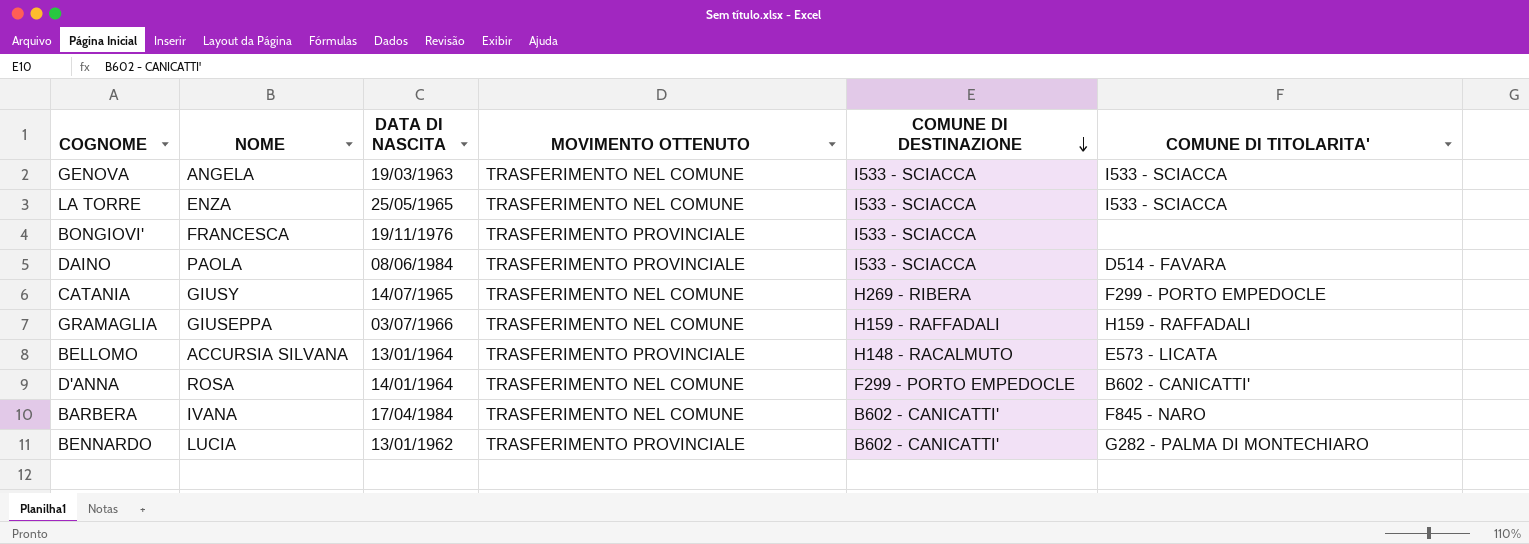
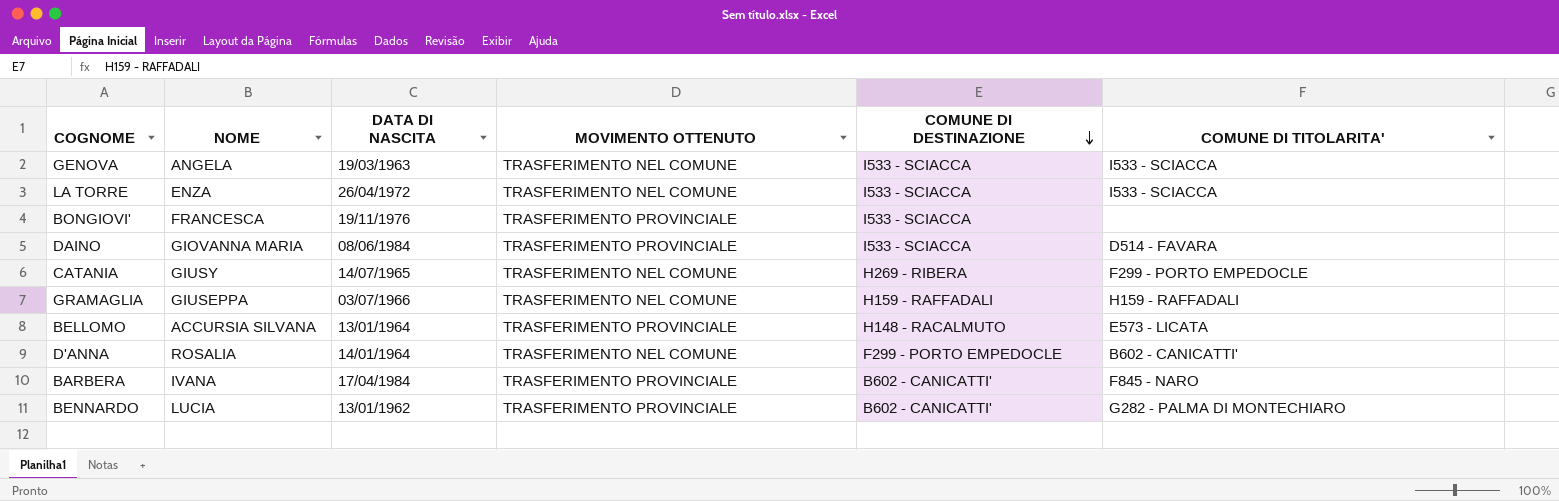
LA TORRE | DATA DI NASCITA: 25/05/1965 -> 26/04/1972
DAINO | NOME: PAOLA -> GIOVANNA MARIA
D'ANNA | NOME: ROSA -> ROSALIA
BARBERA | MOVIMENTO OTTENUTO: TRASFERIMENTO NEL COMUNE -> TRASFERIMENTO PROVINCIALE

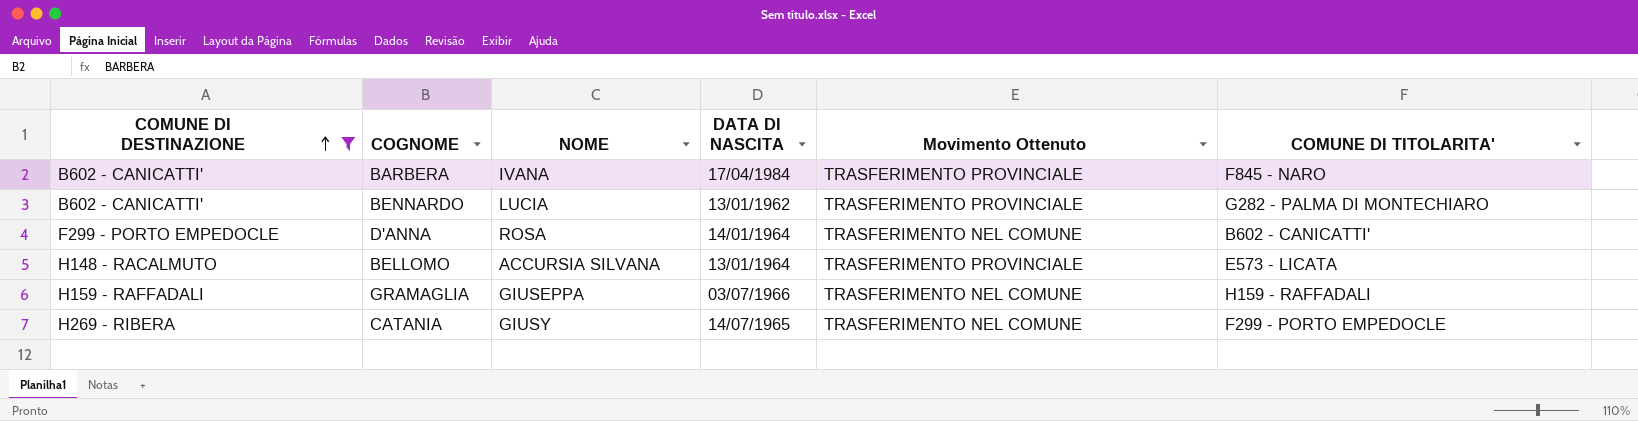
filter: none -> COMUNE DI DESTINAZIONE != I533 - SCIACCA
row order: COMUNE DI DESTINAZIONE descending -> COMUNE DI DESTINAZIONE ascending
column COMUNE DI DESTINAZIONE | position: 5 -> 1
column name: MOVIMENTO OTTENUTO -> Movimento Ottenuto
D'ANNA | NOME: ROSALIA -> ROSA

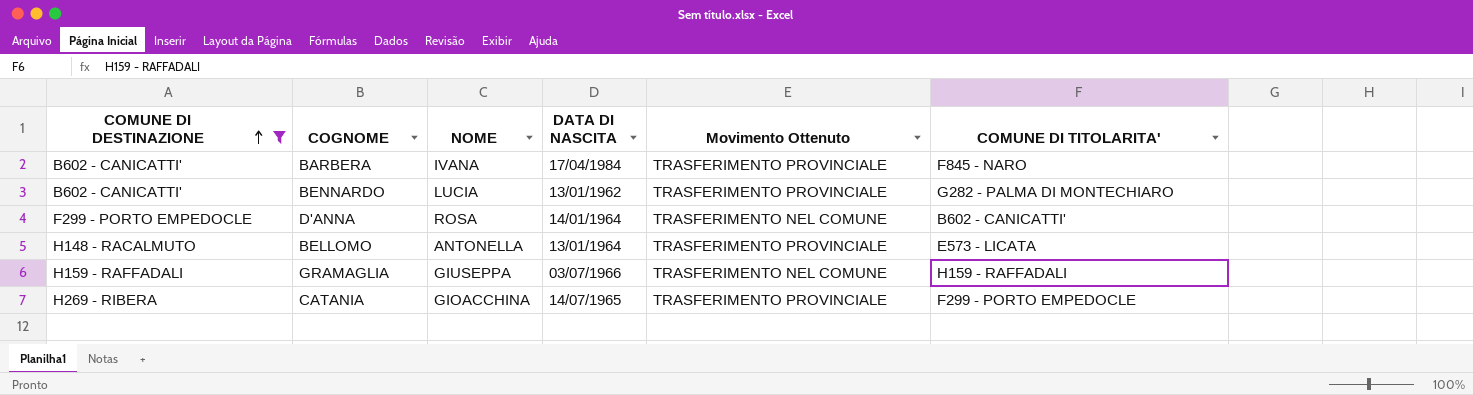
BELLOMO | NOME: ACCURSIA SILVANA -> ANTONELLA
CATANIA | NOME: GIUSY -> GIOACCHINA
CATANIA | Movimento Ottenuto: TRASFERIMENTO NEL COMUNE -> TRASFERIMENTO PROVINCIALE

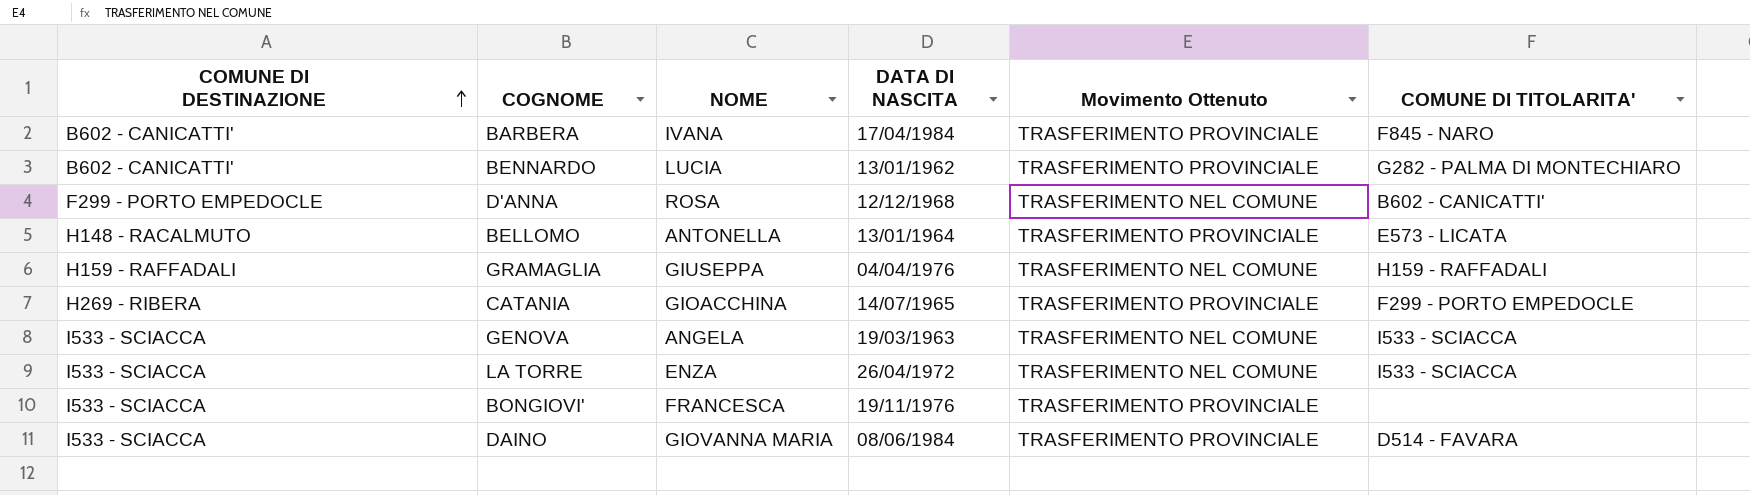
filter: COMUNE DI DESTINAZIONE != I533 - SCIACCA -> none
D'ANNA | DATA DI NASCITA: 14/01/1964 -> 12/12/1968
GRAMAGLIA | DATA DI NASCITA: 03/07/1966 -> 04/04/1976

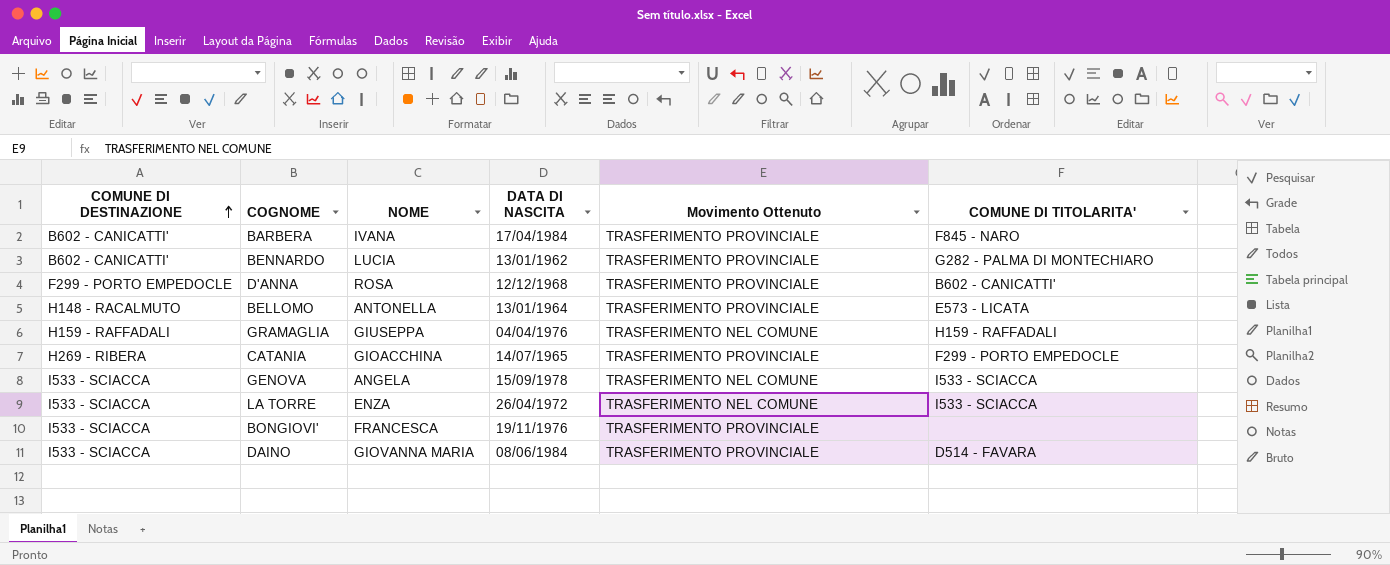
D'ANNA | Movimento Ottenuto: TRASFERIMENTO NEL COMUNE -> TRASFERIMENTO PROVINCIALE
GENOVA | DATA DI NASCITA: 19/03/1963 -> 15/09/1978

